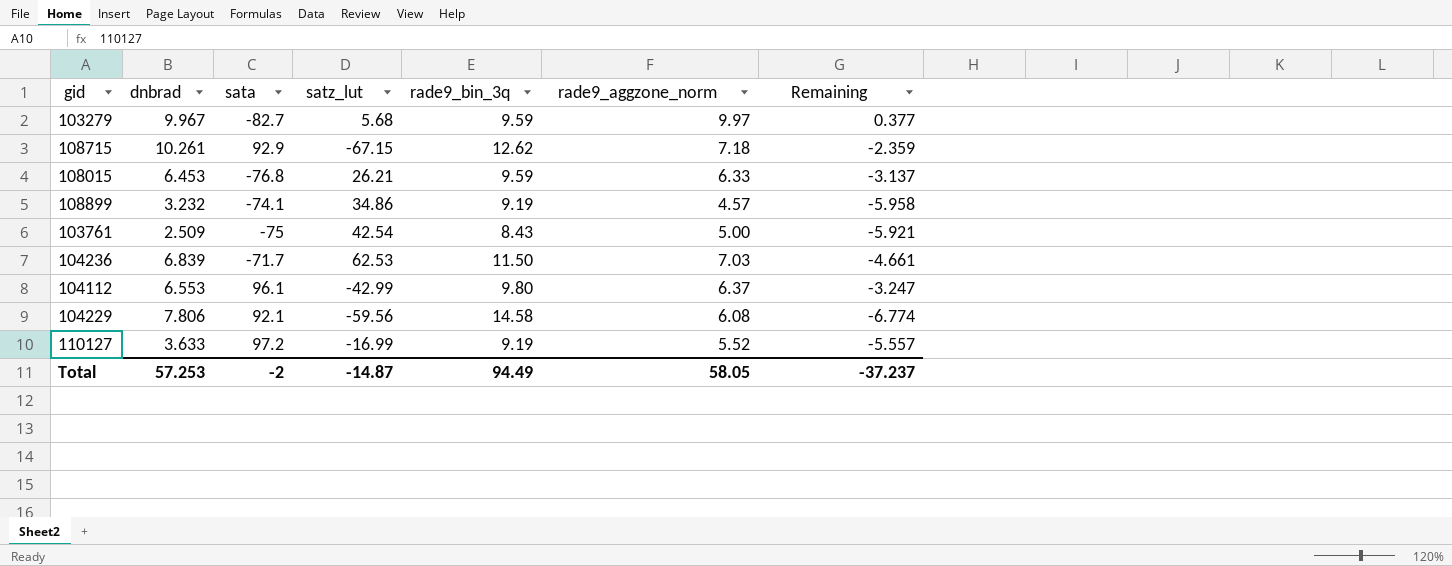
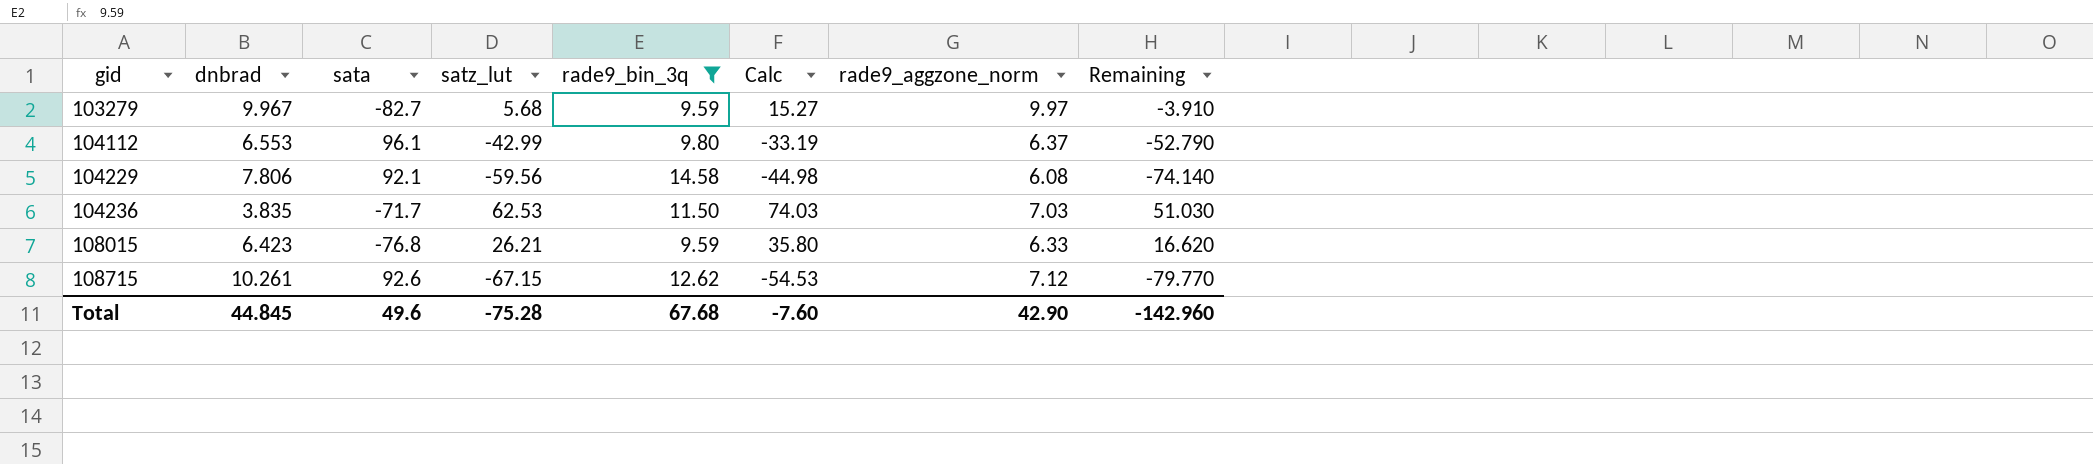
filter: none -> rade9_bin_3q >= 9.59
row order: none -> gid ascending
column Calc | formula: none -> [satz_lut] + [rade9_bin_3q]
column Remaining | formula: [dnbrad] - [rade9_bin_3q] -> [satz_lut] - [rade9_bin_3q]
104236 | dnbrad: 6.839 -> 3.835
108015 | dnbrad: 6.453 -> 6.423
108715 | sata: 92.9 -> 92.6
108715 | rade9_aggzone_norm: 7.18 -> 7.12
Total | dnbrad: 57.253 -> 44.845
Total | sata: -2 -> 49.6
Total | satz_lut: -14.87 -> -75.28
Total | rade9_bin_3q: 94.49 -> 67.68
Total | rade9_aggzone_norm: 58.05 -> 42.90
Total | Remaining: -37.237 -> -142.960

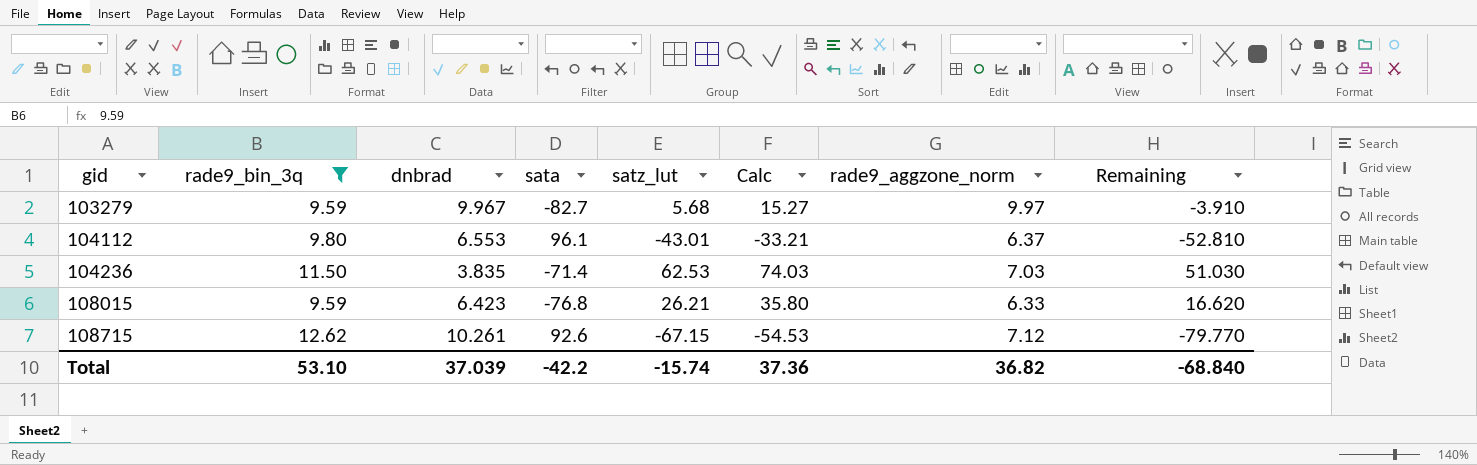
column rade9_bin_3q | position: 5 -> 2
row 104229: 7.806 | 92.1 | -59.56 | 14.58 | -44.98 | 6.08 | -74.140 -> none
104112 | satz_lut: -42.99 -> -43.01
104112 | Calc: -33.19 -> -33.21
104112 | Remaining: -52.790 -> -52.810
104236 | sata: -71.7 -> -71.4
Total | rade9_bin_3q: 67.68 -> 53.10
Total | dnbrad: 44.845 -> 37.039
Total | sata: 49.6 -> -42.2
Total | satz_lut: -75.28 -> -15.74
Total | Calc: -7.60 -> 37.36
Total | rade9_aggzone_norm: 42.90 -> 36.82
Total | Remaining: -142.960 -> -68.840

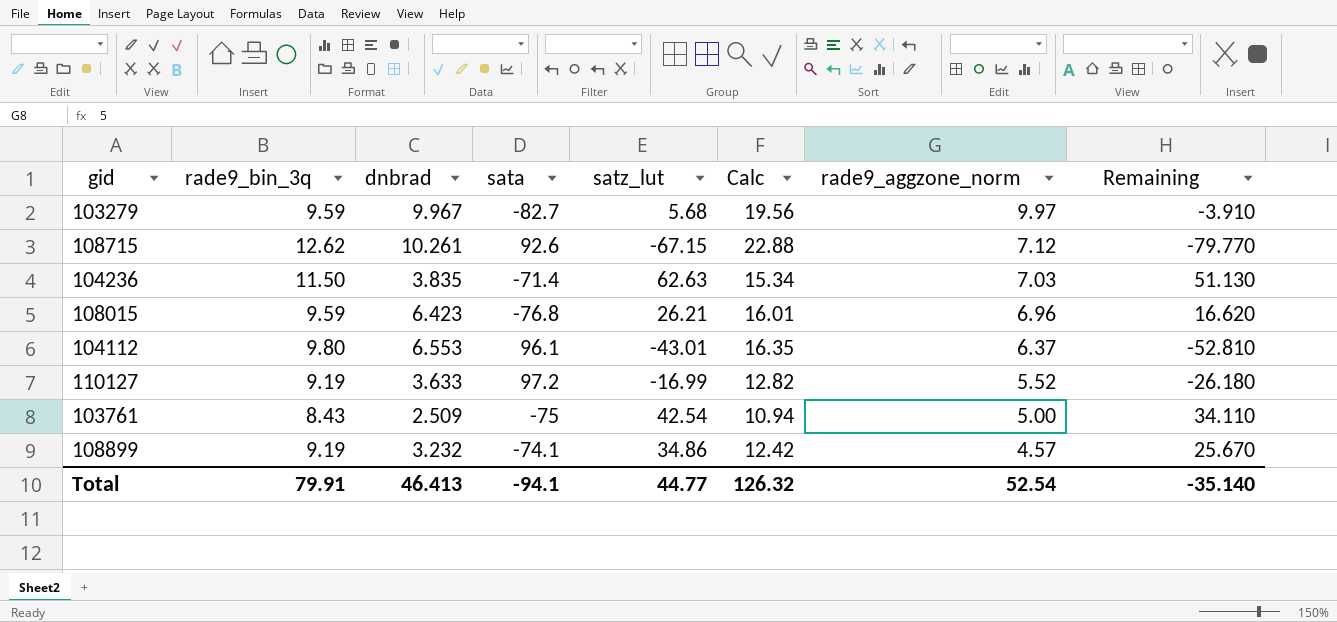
filter: rade9_bin_3q >= 9.59 -> none
row order: gid ascending -> rade9_aggzone_norm descending
column Calc | formula: [rade9_bin_3q] + [satz_lut] -> [rade9_bin_3q] + [dnbrad]
104236 | satz_lut: 62.53 -> 62.63
104236 | Remaining: 51.030 -> 51.130
108015 | rade9_aggzone_norm: 6.33 -> 6.96
Total | rade9_bin_3q: 53.10 -> 79.91
Total | dnbrad: 37.039 -> 46.413
Total | sata: -42.2 -> -94.1
Total | satz_lut: -15.74 -> 44.77
Total | Calc: 37.36 -> 126.32
Total | rade9_aggzone_norm: 36.82 -> 52.54
Total | Remaining: -68.840 -> -35.140

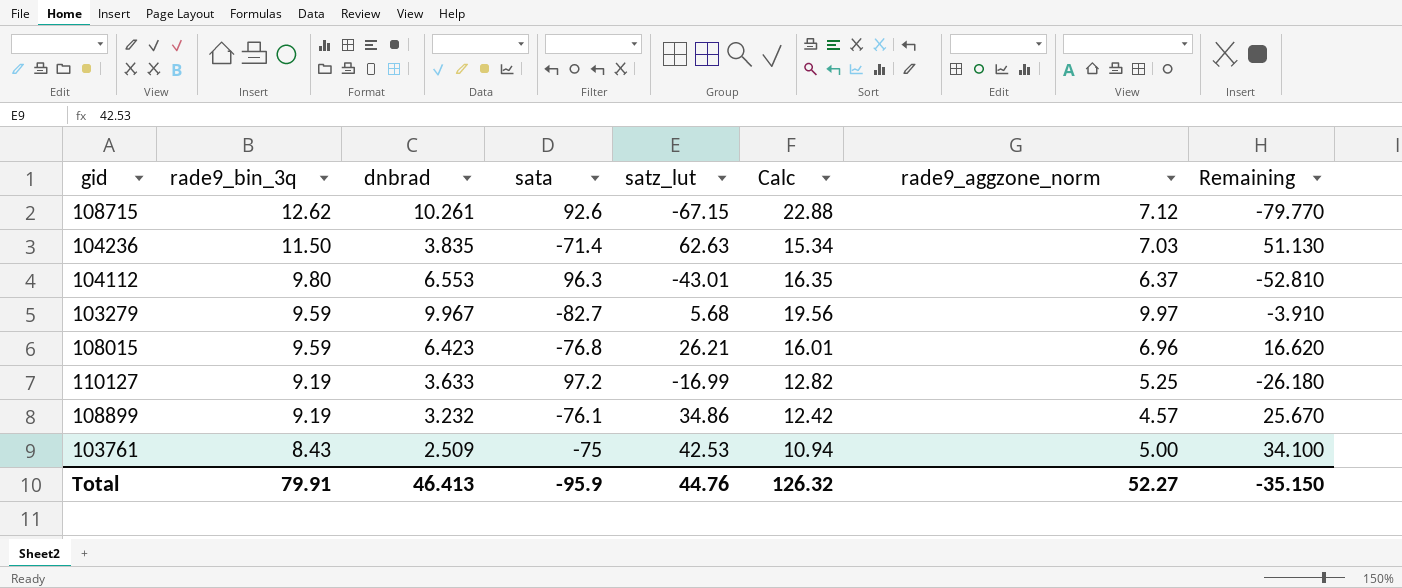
row order: rade9_aggzone_norm descending -> rade9_bin_3q descending
104112 | sata: 96.1 -> 96.3
110127 | rade9_aggzone_norm: 5.52 -> 5.25
108899 | sata: -74.1 -> -76.1
103761 | satz_lut: 42.54 -> 42.53
103761 | Remaining: 34.110 -> 34.100
Total | sata: -94.1 -> -95.9
Total | satz_lut: 44.77 -> 44.76
Total | rade9_aggzone_norm: 52.54 -> 52.27
Total | Remaining: -35.140 -> -35.150

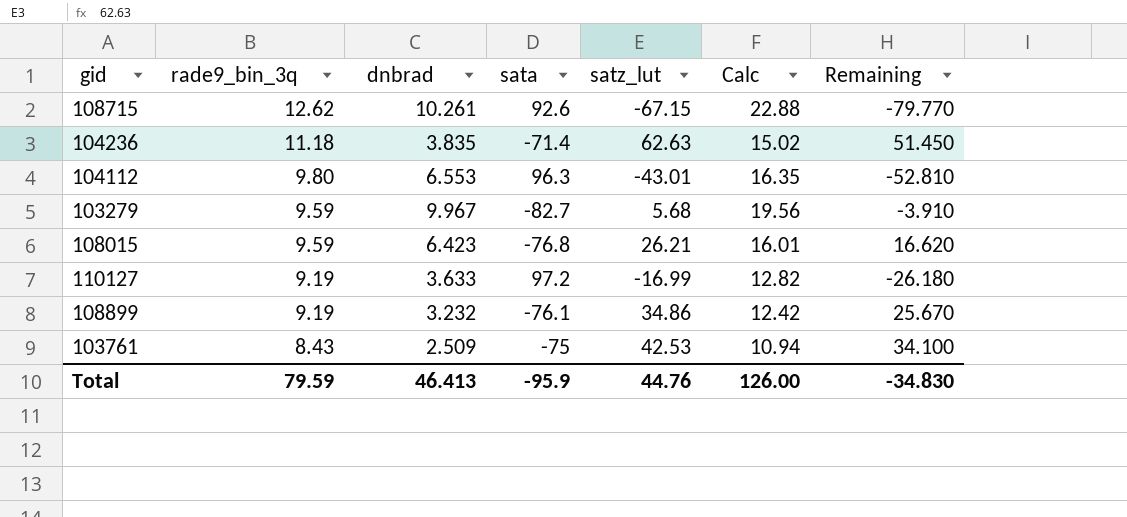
column rade9_aggzone_norm | position: 7 -> none
104236 | rade9_bin_3q: 11.50 -> 11.18
104236 | Calc: 15.34 -> 15.02
104236 | Remaining: 51.130 -> 51.450
Total | rade9_bin_3q: 79.91 -> 79.59
Total | Calc: 126.32 -> 126.00
Total | Remaining: -35.150 -> -34.830

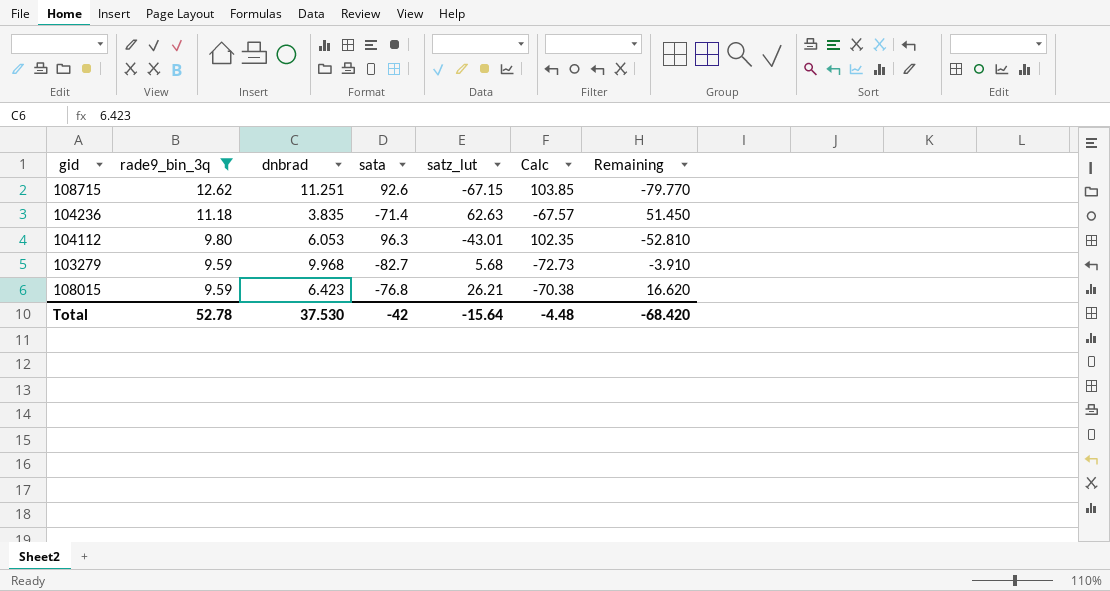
filter: none -> rade9_bin_3q >= 9.59
column Calc | formula: [rade9_bin_3q] + [dnbrad] -> [dnbrad] + [sata]
108715 | dnbrad: 10.261 -> 11.251
104112 | dnbrad: 6.553 -> 6.053
103279 | dnbrad: 9.967 -> 9.968
Total | rade9_bin_3q: 79.59 -> 52.78
Total | dnbrad: 46.413 -> 37.530
Total | sata: -95.9 -> -42
Total | satz_lut: 44.76 -> -15.64
Total | Calc: 126.00 -> -4.48
Total | Remaining: -34.830 -> -68.420

